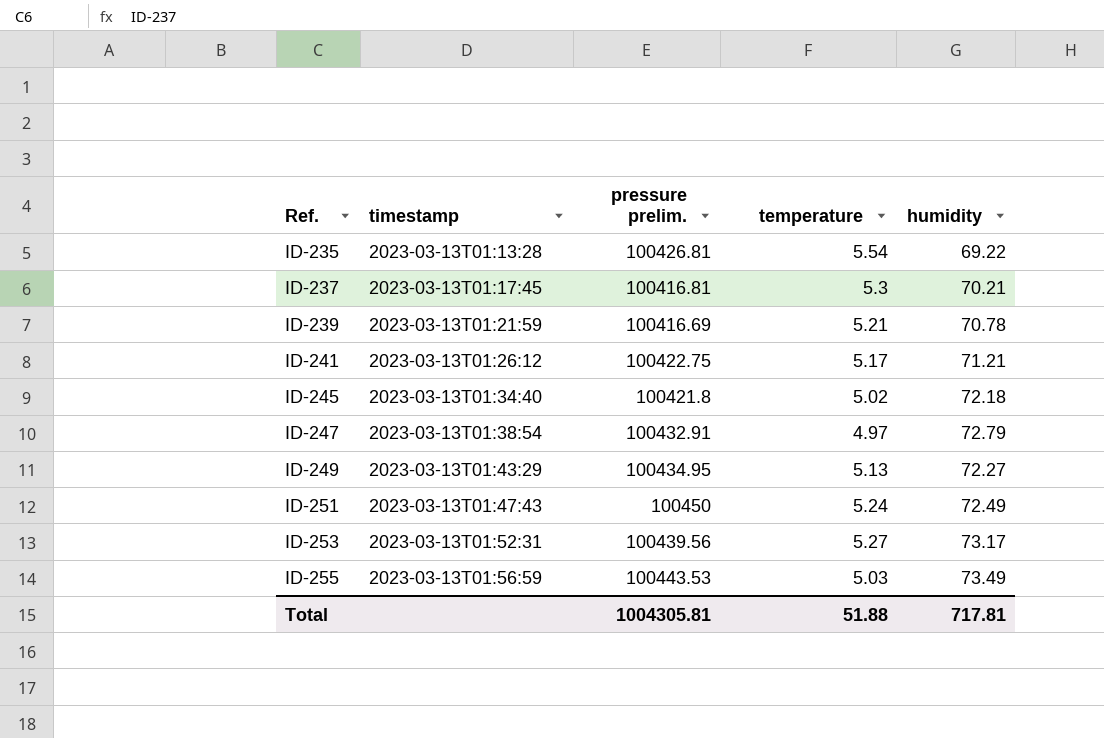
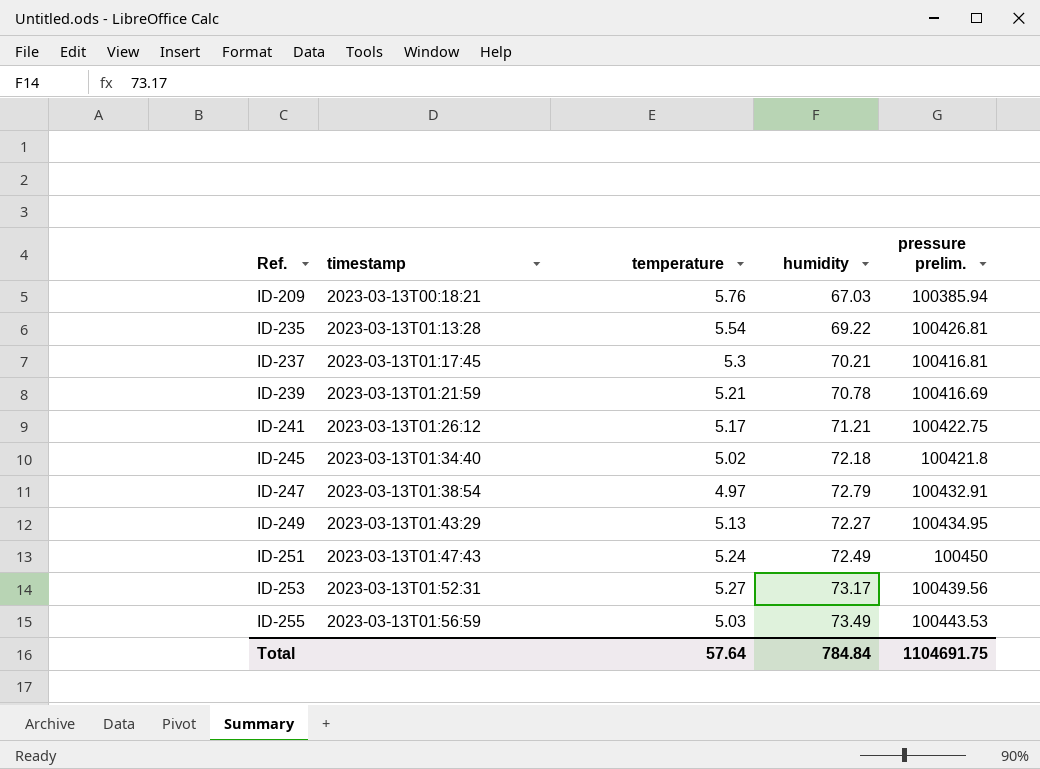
column pressure prelim. | position: 3 -> 5
row ID-209: none -> 2023-03-13T00:18:21 | 5.76 | 67.03 | 100385.94
Total | temperature: 51.88 -> 57.64
Total | humidity: 717.81 -> 784.84
Total | pressure prelim.: 1004305.81 -> 1104691.75

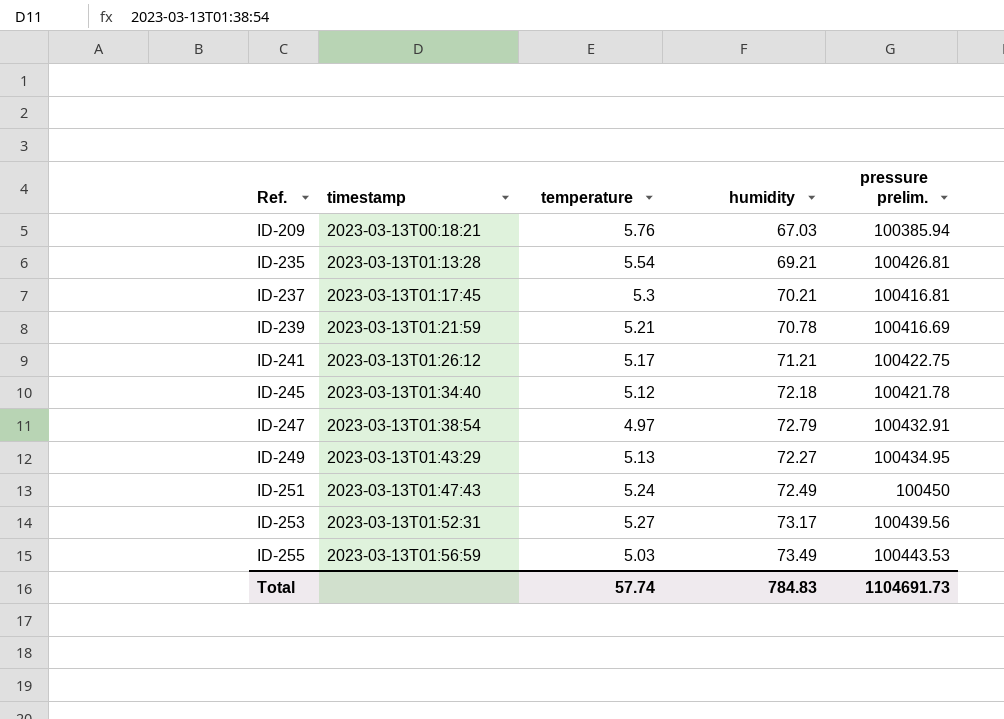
ID-235 | humidity: 69.22 -> 69.21
ID-245 | temperature: 5.02 -> 5.12
ID-245 | pressure prelim.: 100421.8 -> 100421.78
Total | temperature: 57.64 -> 57.74
Total | humidity: 784.84 -> 784.83
Total | pressure prelim.: 1104691.75 -> 1104691.73

